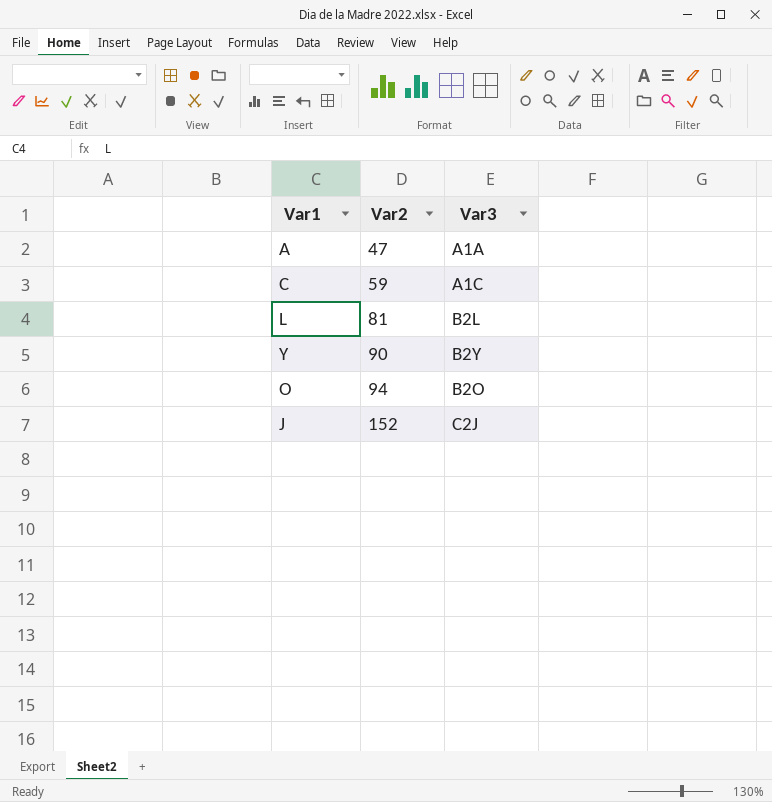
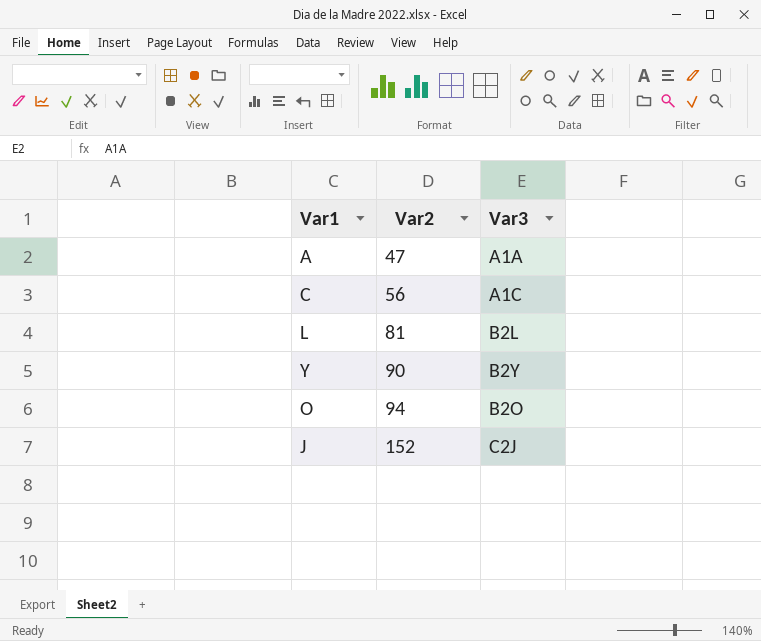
C | Var2: 59 -> 56

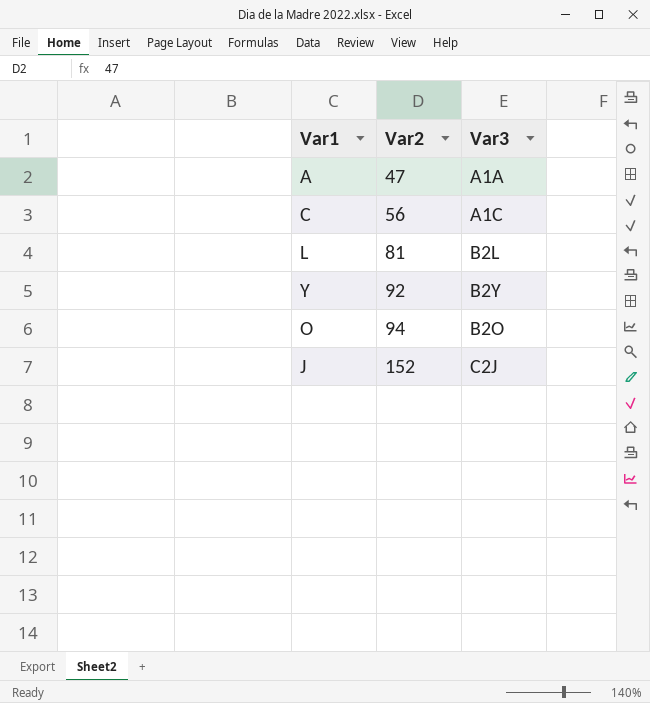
Y | Var2: 90 -> 92

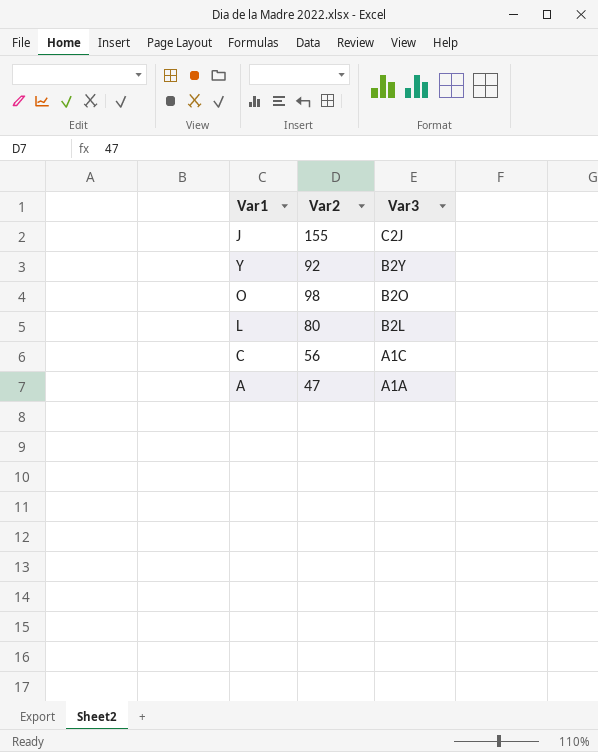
row order: Var2 ascending -> Var3 descending
J | Var2: 152 -> 155
O | Var2: 94 -> 98
L | Var2: 81 -> 80

